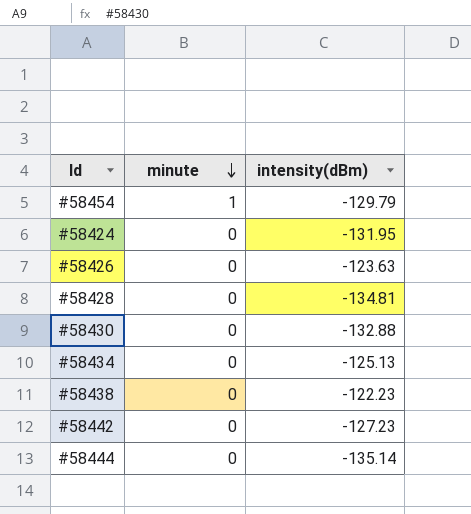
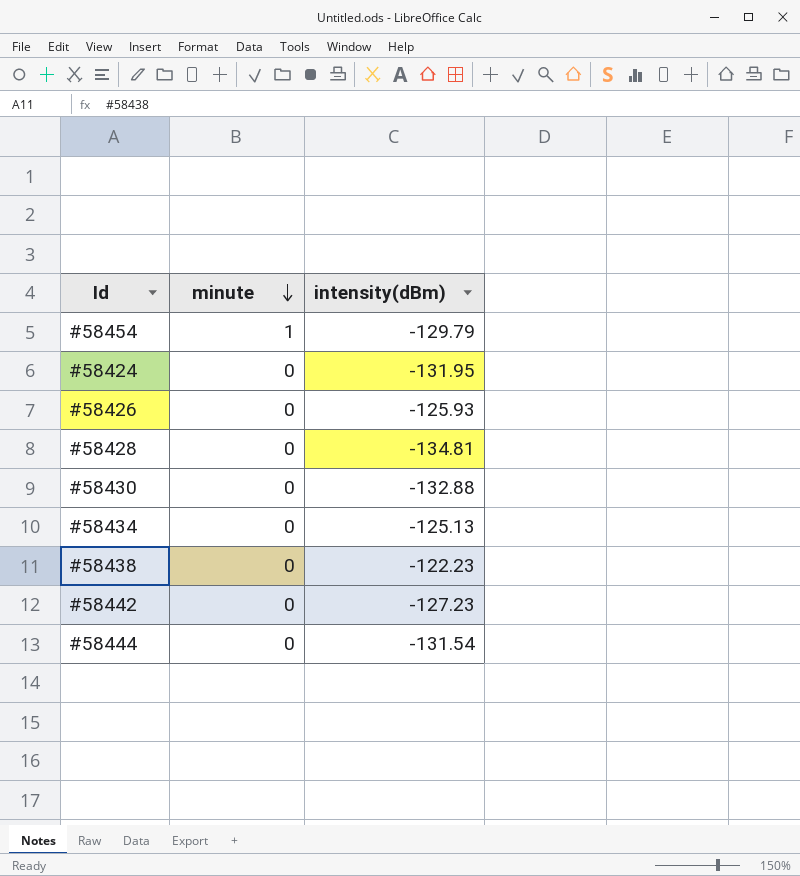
#58426 | intensity(dBm): -123.63 -> -125.93
#58444 | intensity(dBm): -135.14 -> -131.54

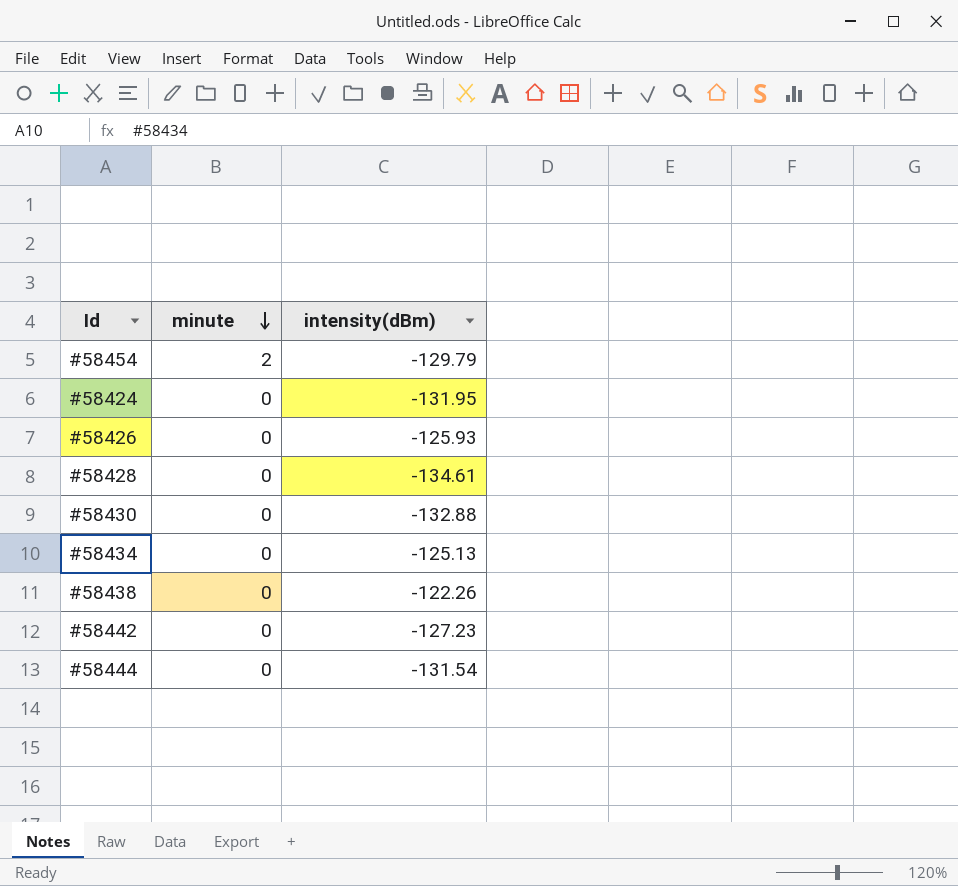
#58454 | minute: 1 -> 2
#58428 | intensity(dBm): -134.81 -> -134.61
#58438 | intensity(dBm): -122.23 -> -122.26

